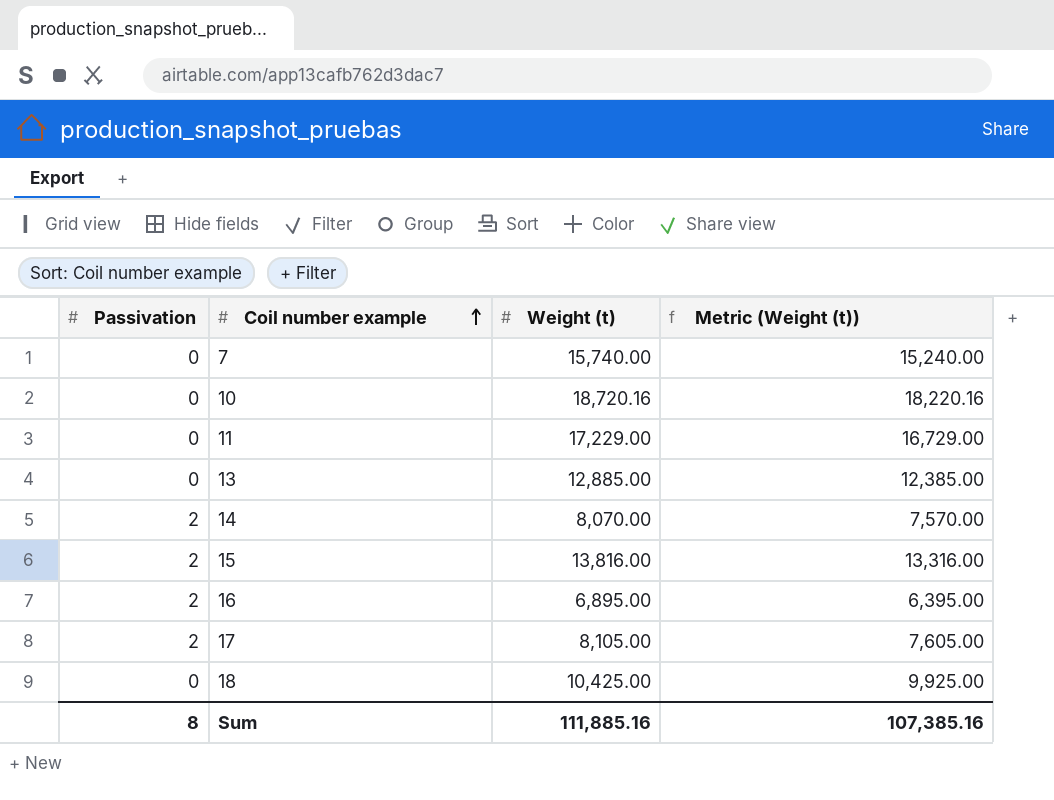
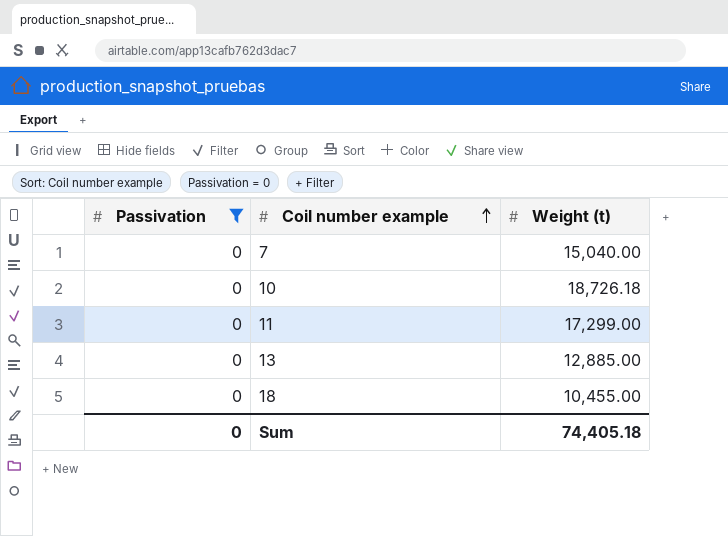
filter: none -> Passivation = 0
column Metric (Weight (t)) | formula: [Weight (t)] - 500 -> none
7 | Weight (t): 15,740.00 -> 15,040.00
10 | Weight (t): 18,720.16 -> 18,726.18
11 | Weight (t): 17,229.00 -> 17,299.00
18 | Weight (t): 10,425.00 -> 10,455.00
Sum | Passivation: 8 -> 0
Sum | Weight (t): 111,885.16 -> 74,405.18

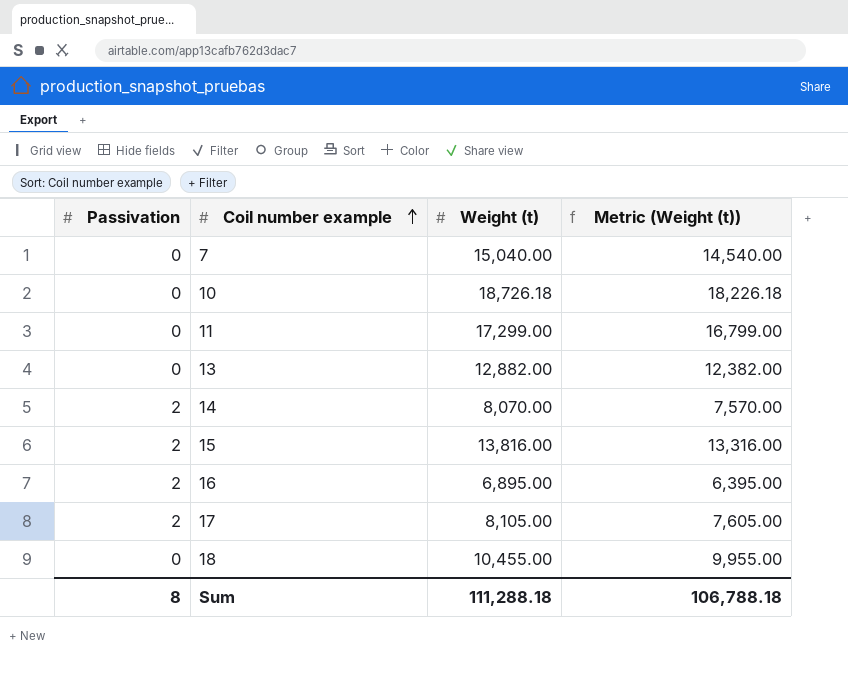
filter: Passivation = 0 -> none
column Metric (Weight (t)) | formula: none -> [Weight (t)] - 500
13 | Weight (t): 12,885.00 -> 12,882.00
Sum | Passivation: 0 -> 8
Sum | Weight (t): 74,405.18 -> 111,288.18

